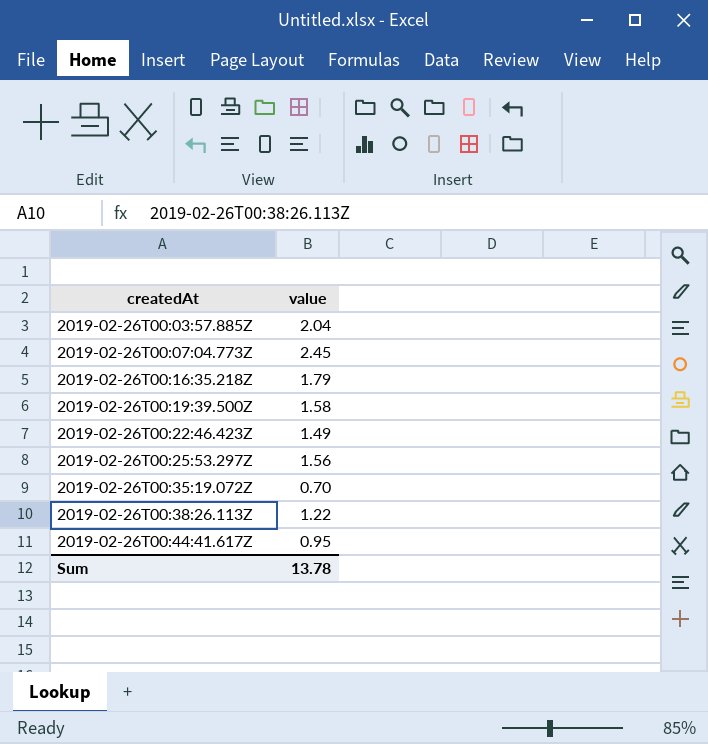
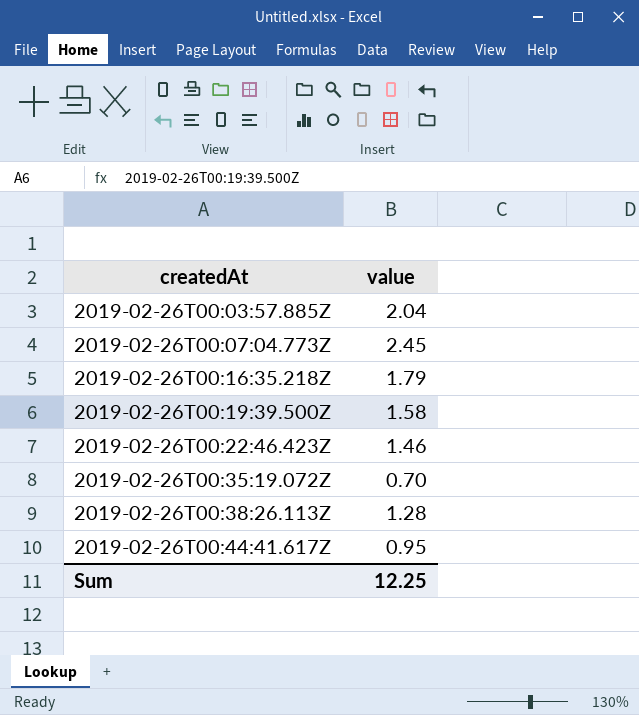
row 2019-02-26T00:25:53.297Z: 1.56 -> none
2019-02-26T00:22:46.423Z | value: 1.49 -> 1.46
2019-02-26T00:38:26.113Z | value: 1.22 -> 1.28
Sum | value: 13.78 -> 12.25

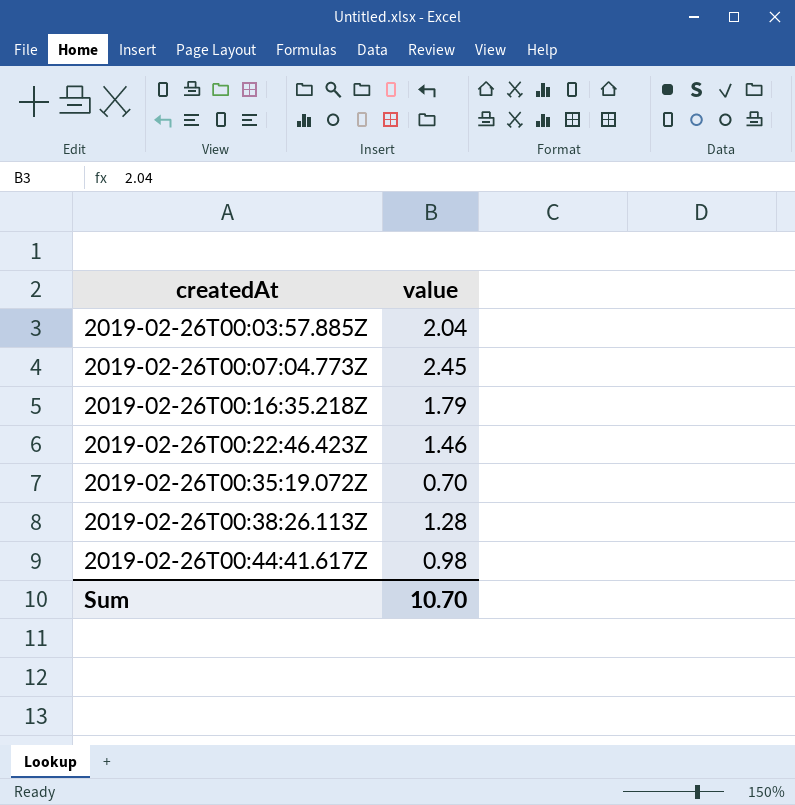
row 2019-02-26T00:19:39.500Z: 1.58 -> none
2019-02-26T00:44:41.617Z | value: 0.95 -> 0.98
Sum | value: 12.25 -> 10.70

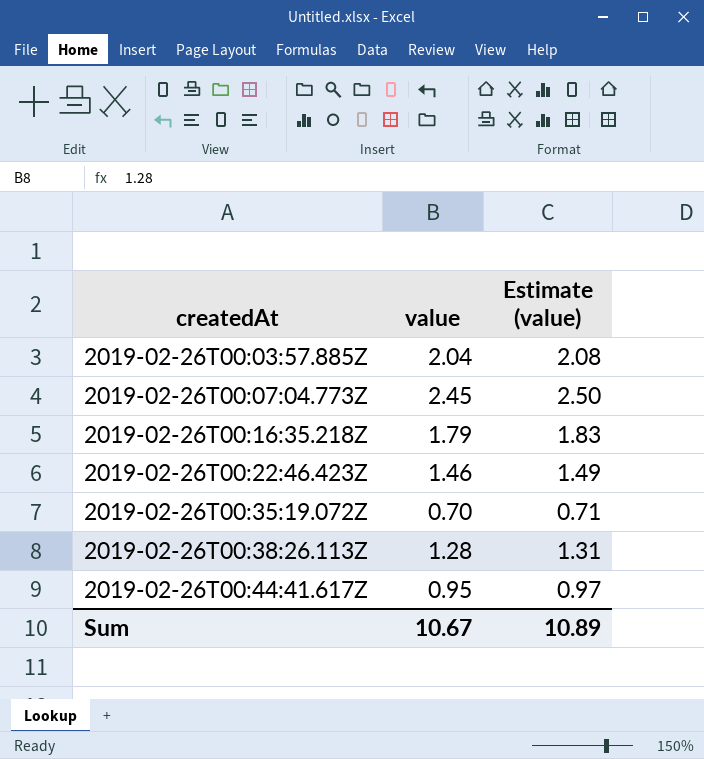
column Estimate (value) | formula: none -> [value] * 1.02
2019-02-26T00:44:41.617Z | value: 0.98 -> 0.95
Sum | value: 10.70 -> 10.67

